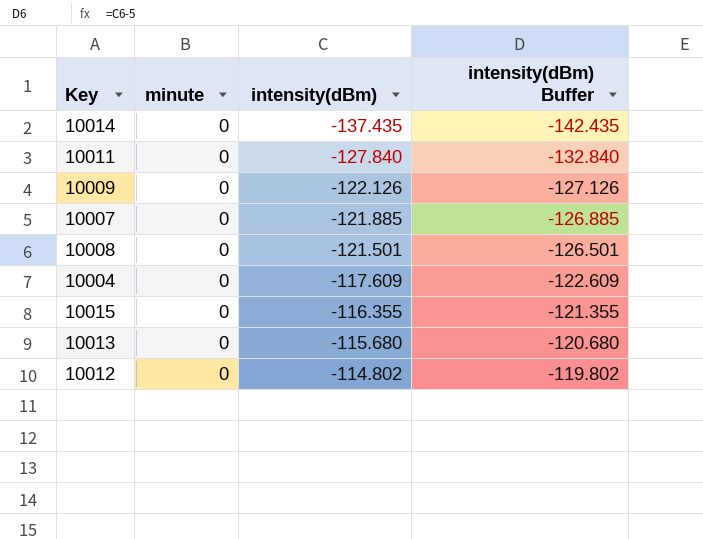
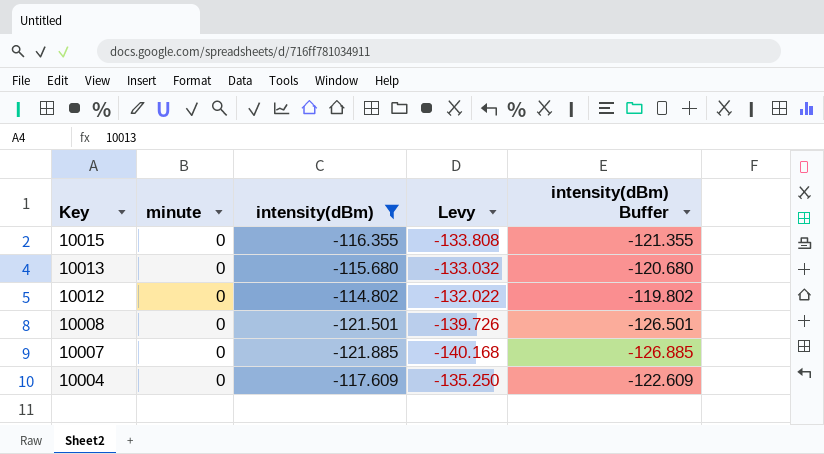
filter: none -> intensity(dBm) >= -121.885
row order: intensity(dBm) ascending -> Key descending
column Levy | formula: none -> [intensity(dBm)] * 1.15

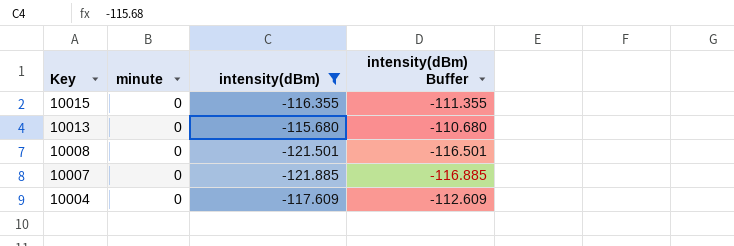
column Levy | formula: [intensity(dBm)] * 1.15 -> none
column intensity(dBm) Buffer | formula: [intensity(dBm)] - 5 -> [intensity(dBm)] + 5
row 10012: 0 | -114.802 | -132.022 | -119.802 -> none

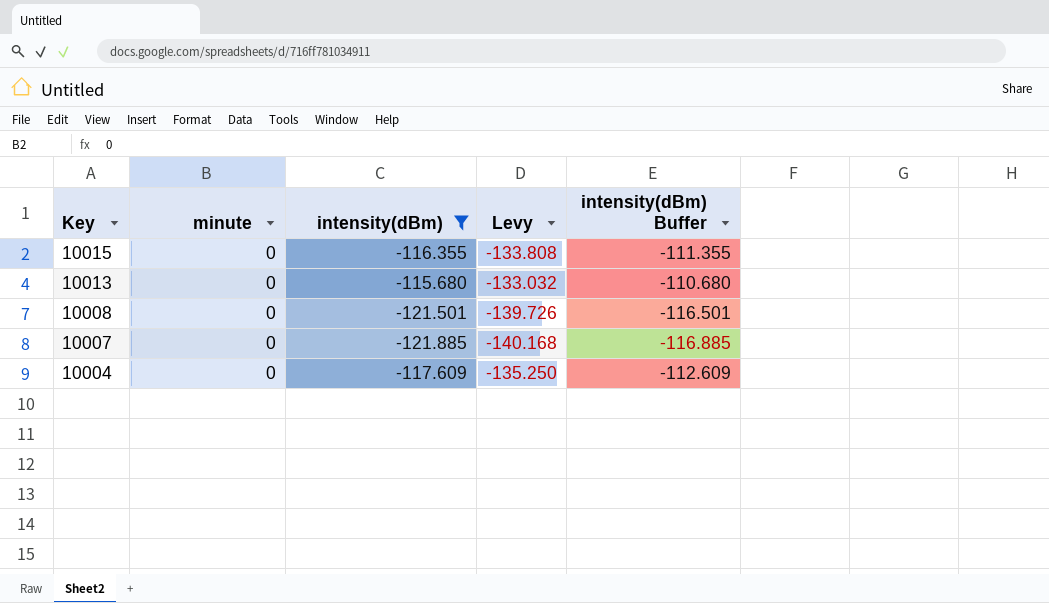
column Levy | formula: none -> [intensity(dBm)] * 1.15

